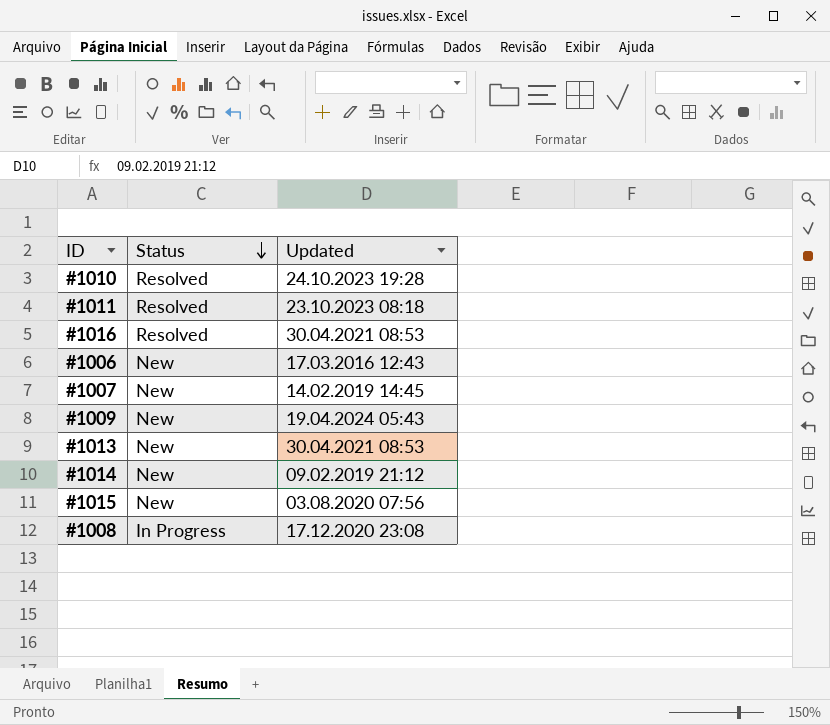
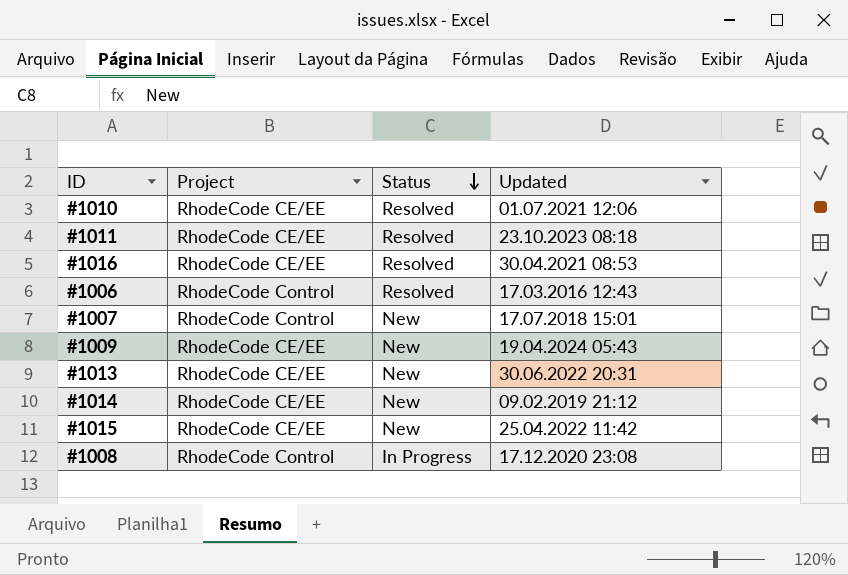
column Project | position: none -> 2
#1010 | Updated: 24.10.2023 19:28 -> 01.07.2021 12:06
#1006 | Status: New -> Resolved
#1007 | Updated: 14.02.2019 14:45 -> 17.07.2018 15:01
#1013 | Updated: 30.04.2021 08:53 -> 30.06.2022 20:31
#1015 | Updated: 03.08.2020 07:56 -> 25.04.2022 11:42

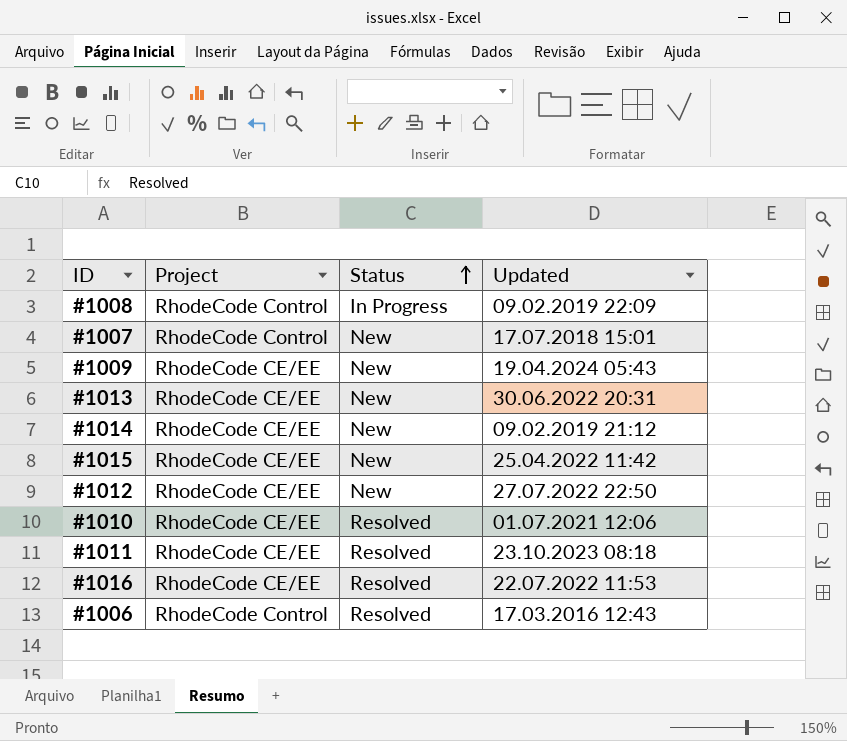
row order: Status descending -> Status ascending
#1008 | Updated: 17.12.2020 23:08 -> 09.02.2019 22:09
row #1012: none -> RhodeCode CE/EE | New | 27.07.2022 22:50
#1016 | Updated: 30.04.2021 08:53 -> 22.07.2022 11:53

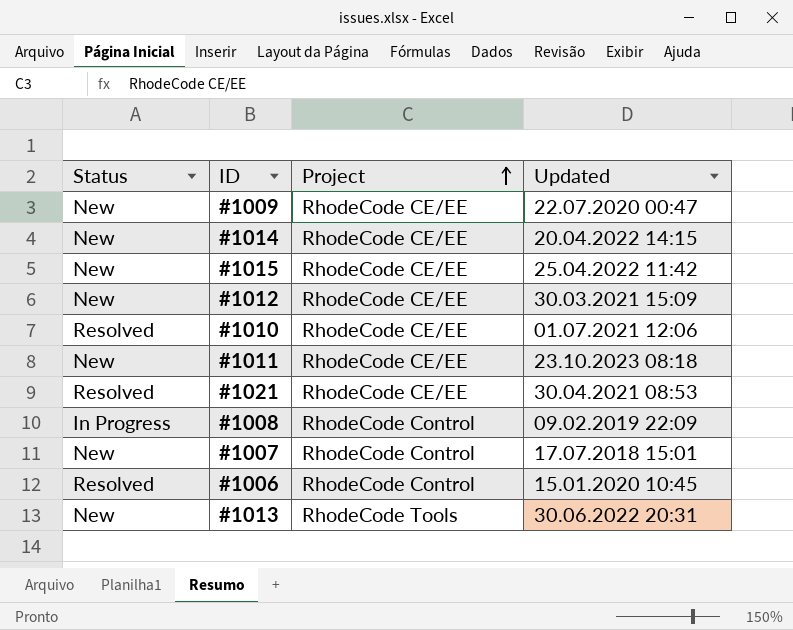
row order: Status ascending -> Project ascending
column Status | position: 3 -> 1
row #1016: RhodeCode CE/EE | Resolved | 22.07.2022 11:53 -> none
#1009 | Updated: 19.04.2024 05:43 -> 22.07.2020 00:47
#1014 | Updated: 09.02.2019 21:12 -> 20.04.2022 14:15
#1012 | Updated: 27.07.2022 22:50 -> 30.03.2021 15:09
#1011 | Status: Resolved -> New
row #1021: none -> Resolved | RhodeCode CE/EE | 30.04.2021 08:53
#1006 | Updated: 17.03.2016 12:43 -> 15.01.2020 10:45
#1013 | Project: RhodeCode CE/EE -> RhodeCode Tools

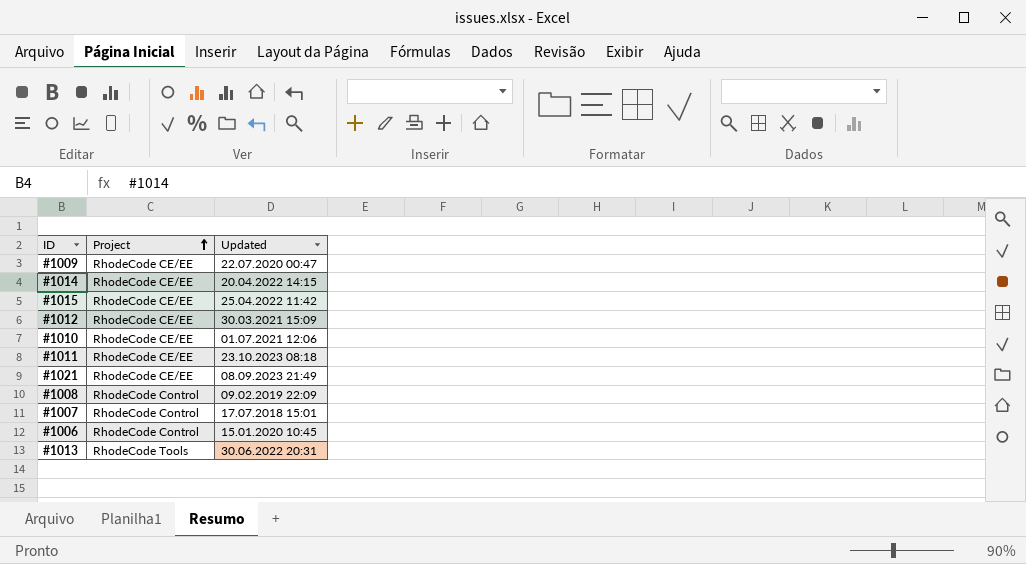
column Status | position: 1 -> none
#1021 | Updated: 30.04.2021 08:53 -> 08.09.2023 21:49

